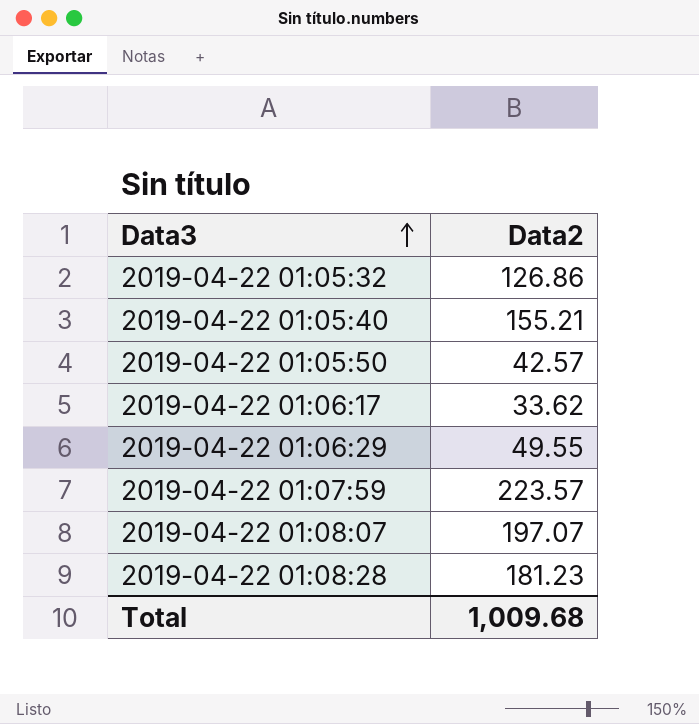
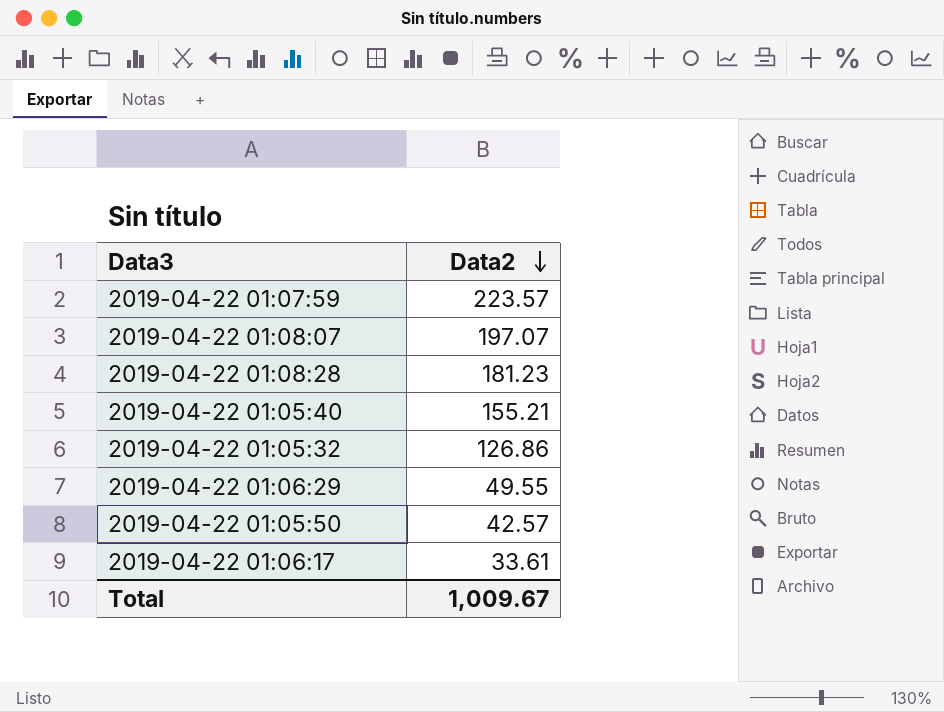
row order: Data3 ascending -> Data2 descending
2019-04-22 01:06:17 | Data2: 33.62 -> 33.61
Total | Data2: 1,009.68 -> 1,009.67

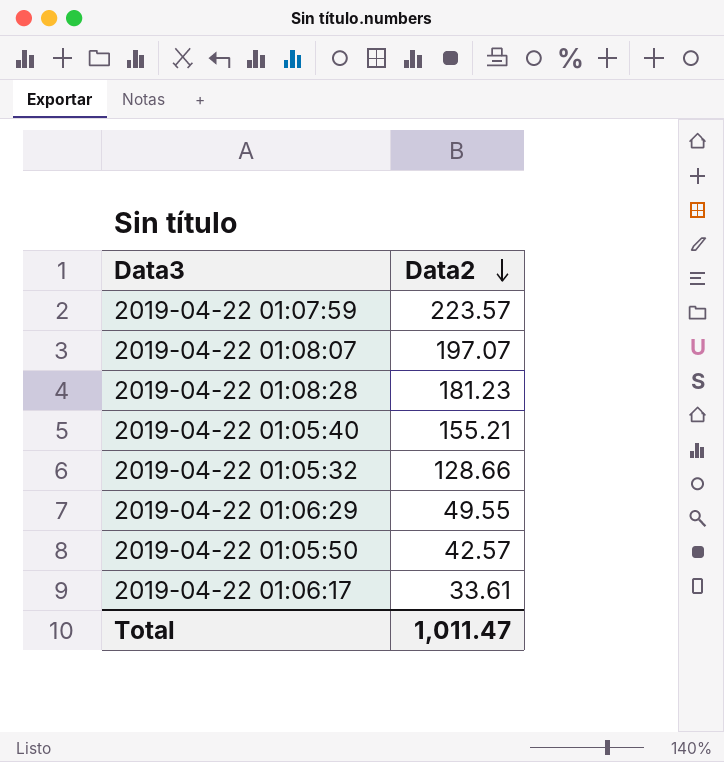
2019-04-22 01:05:32 | Data2: 126.86 -> 128.66
Total | Data2: 1,009.67 -> 1,011.47

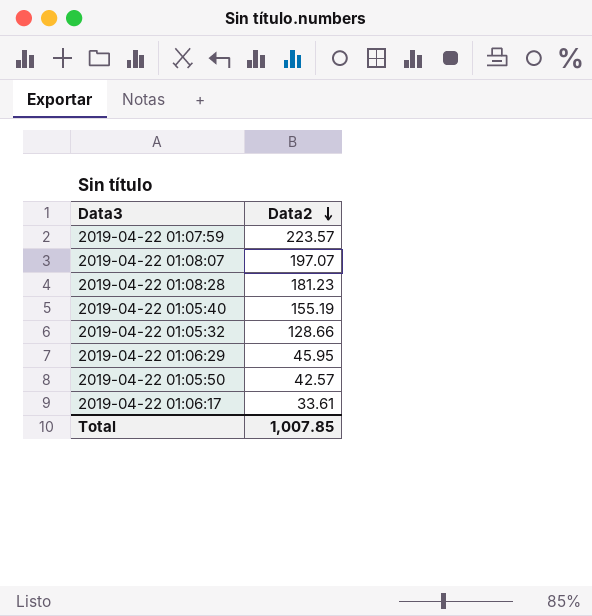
2019-04-22 01:05:40 | Data2: 155.21 -> 155.19
2019-04-22 01:06:29 | Data2: 49.55 -> 45.95
Total | Data2: 1,011.47 -> 1,007.85

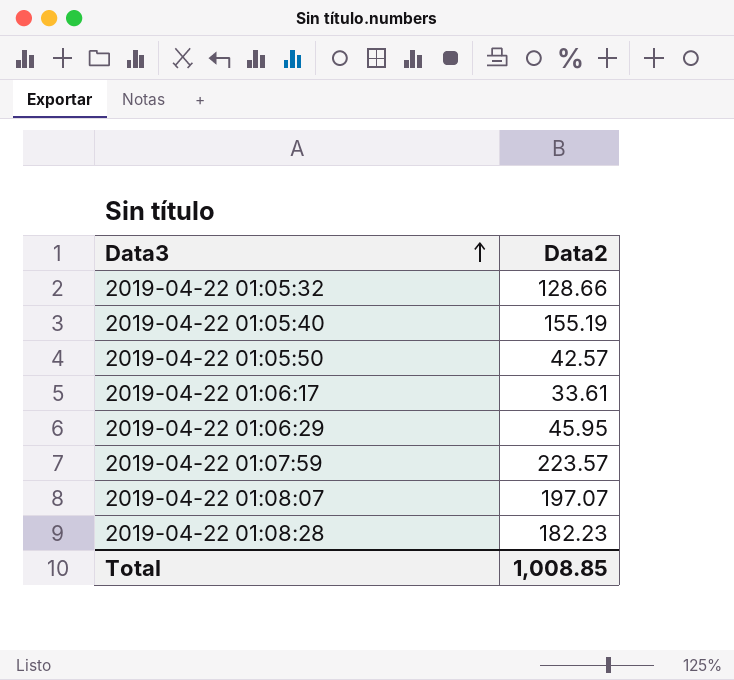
row order: Data2 descending -> Data3 ascending
2019-04-22 01:08:28 | Data2: 181.23 -> 182.23
Total | Data2: 1,007.85 -> 1,008.85

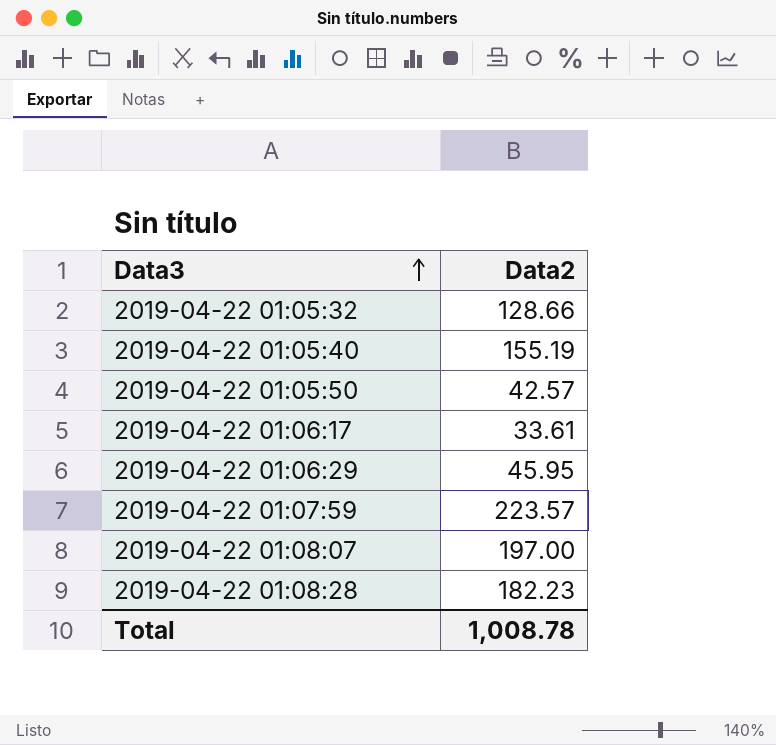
2019-04-22 01:08:07 | Data2: 197.07 -> 197.00
Total | Data2: 1,008.85 -> 1,008.78

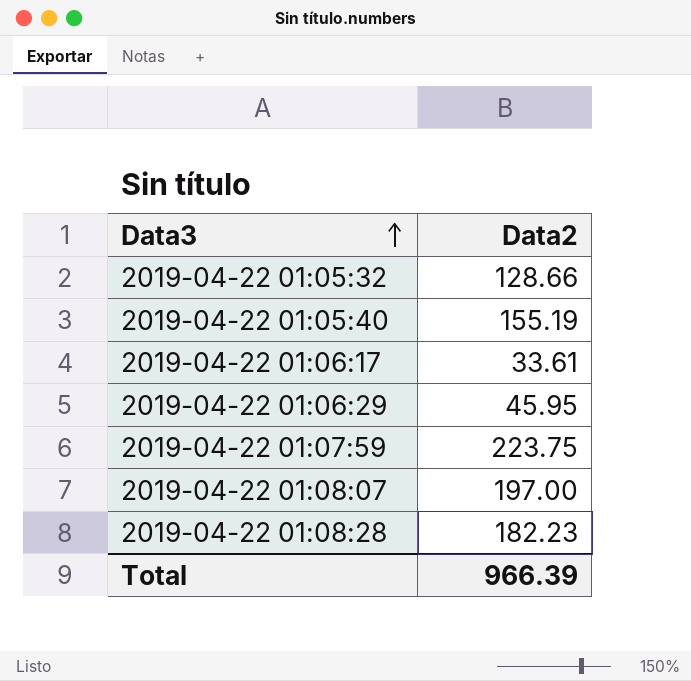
row 2019-04-22 01:05:50: 42.57 -> none
2019-04-22 01:07:59 | Data2: 223.57 -> 223.75
Total | Data2: 1,008.78 -> 966.39

